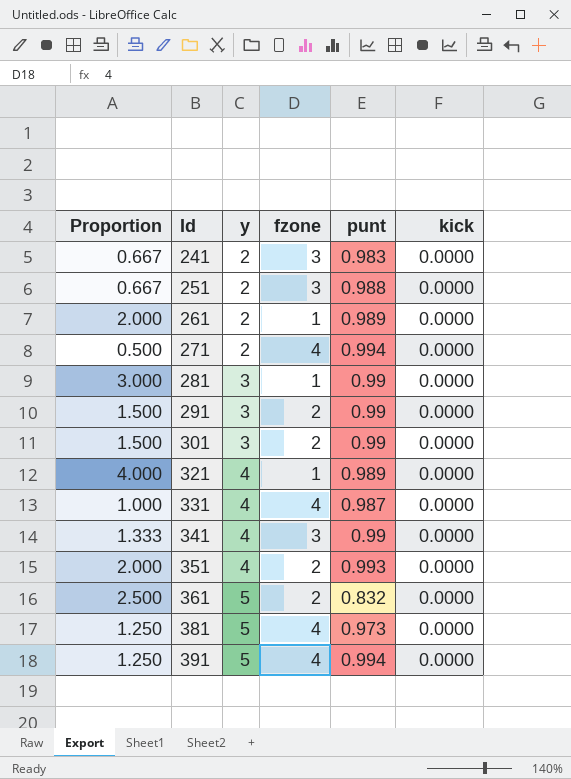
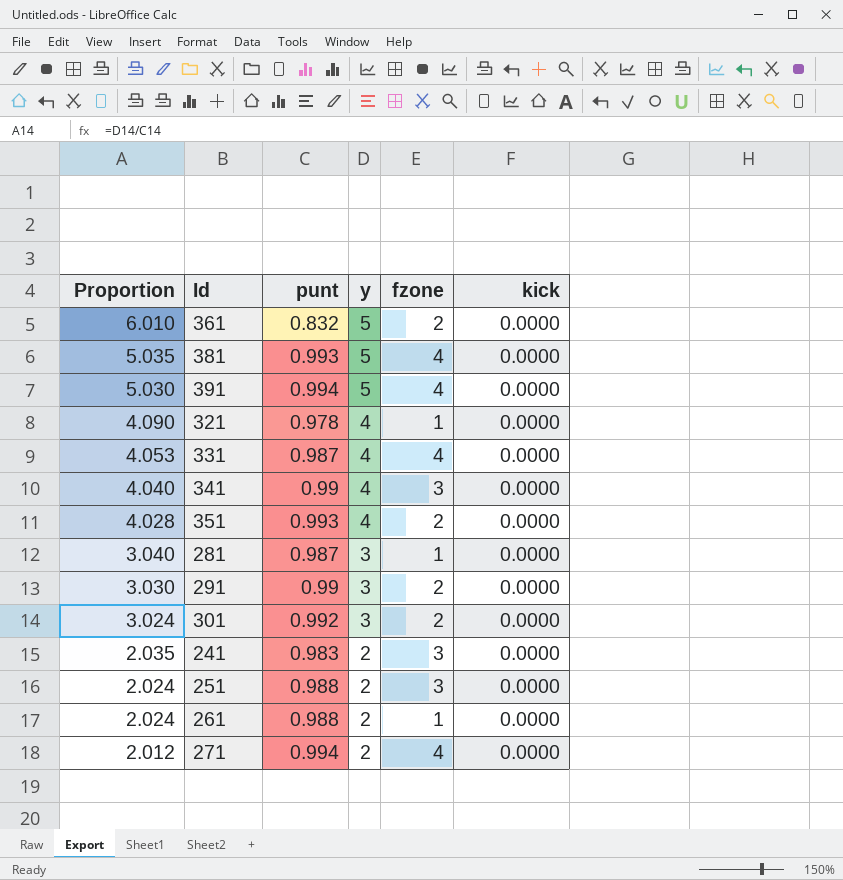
row order: Id ascending -> Proportion descending
column Proportion | formula: [y] / [fzone] -> [y] / [punt]
column punt | position: 5 -> 3
381 | punt: 0.973 -> 0.993
321 | punt: 0.989 -> 0.978
281 | punt: 0.99 -> 0.987
301 | punt: 0.99 -> 0.992
261 | punt: 0.989 -> 0.988

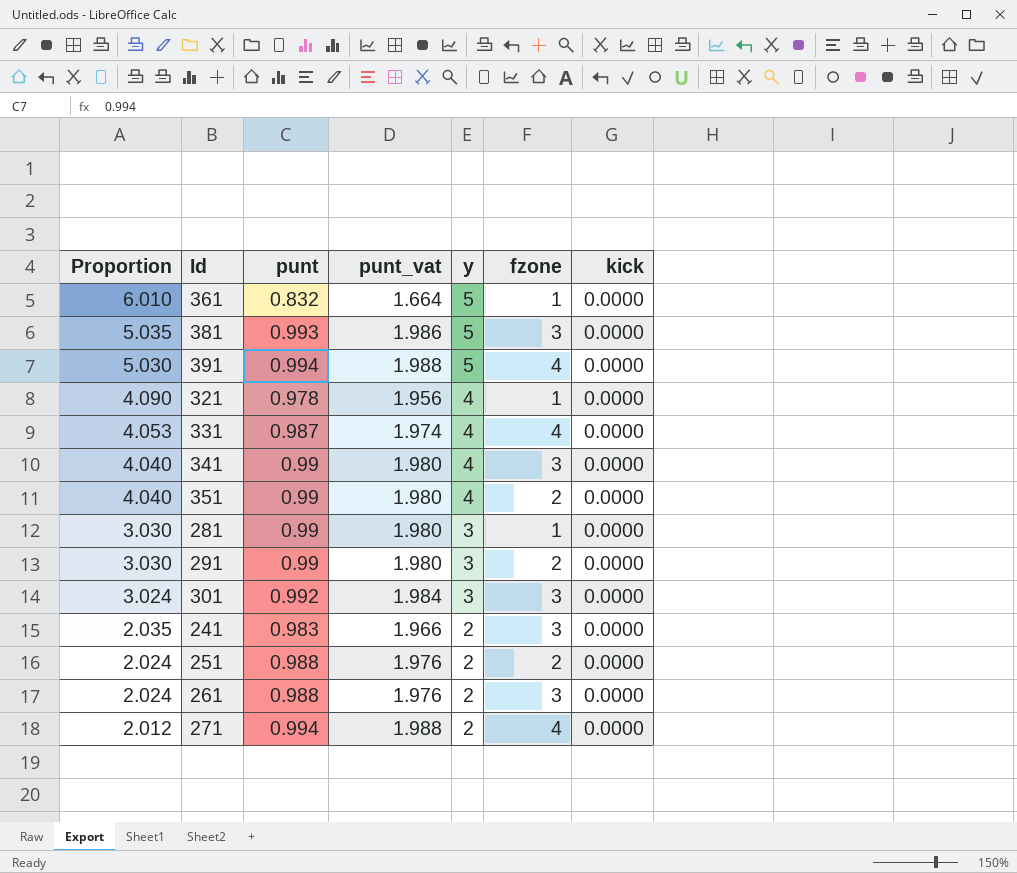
column punt_vat | formula: none -> [punt] * 2
361 | fzone: 2 -> 1
381 | fzone: 4 -> 3
351 | Proportion: 4.028 -> 4.040
351 | punt: 0.993 -> 0.99
281 | Proportion: 3.040 -> 3.030
281 | punt: 0.987 -> 0.99
301 | fzone: 2 -> 3
251 | fzone: 3 -> 2
261 | fzone: 1 -> 3

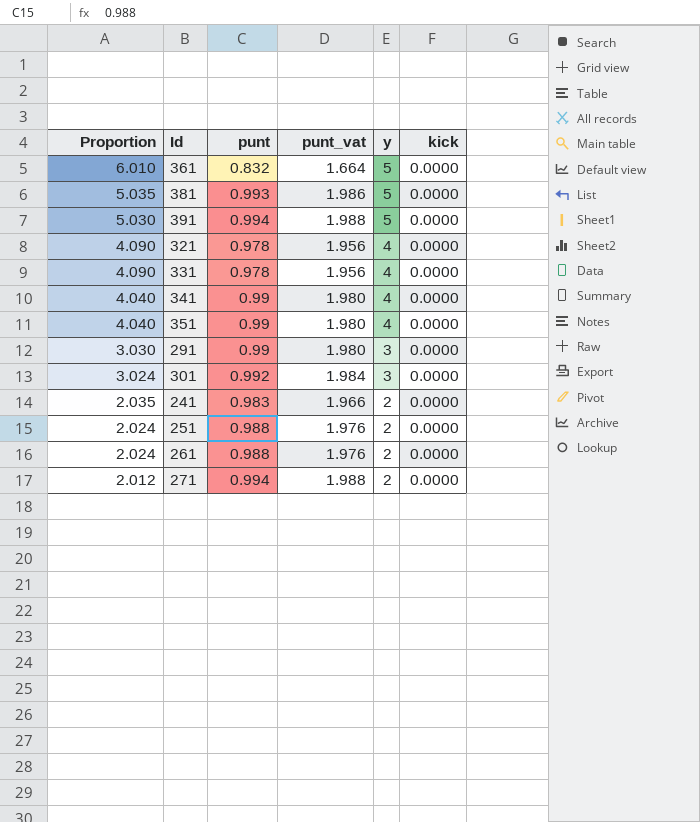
column fzone | position: 6 -> none
row 281: 3.030 | 0.99 | 1.980 | 3 | 1 | 0.0000 -> none
331 | Proportion: 4.053 -> 4.090
331 | punt: 0.987 -> 0.978
331 | punt_vat: 1.974 -> 1.956

